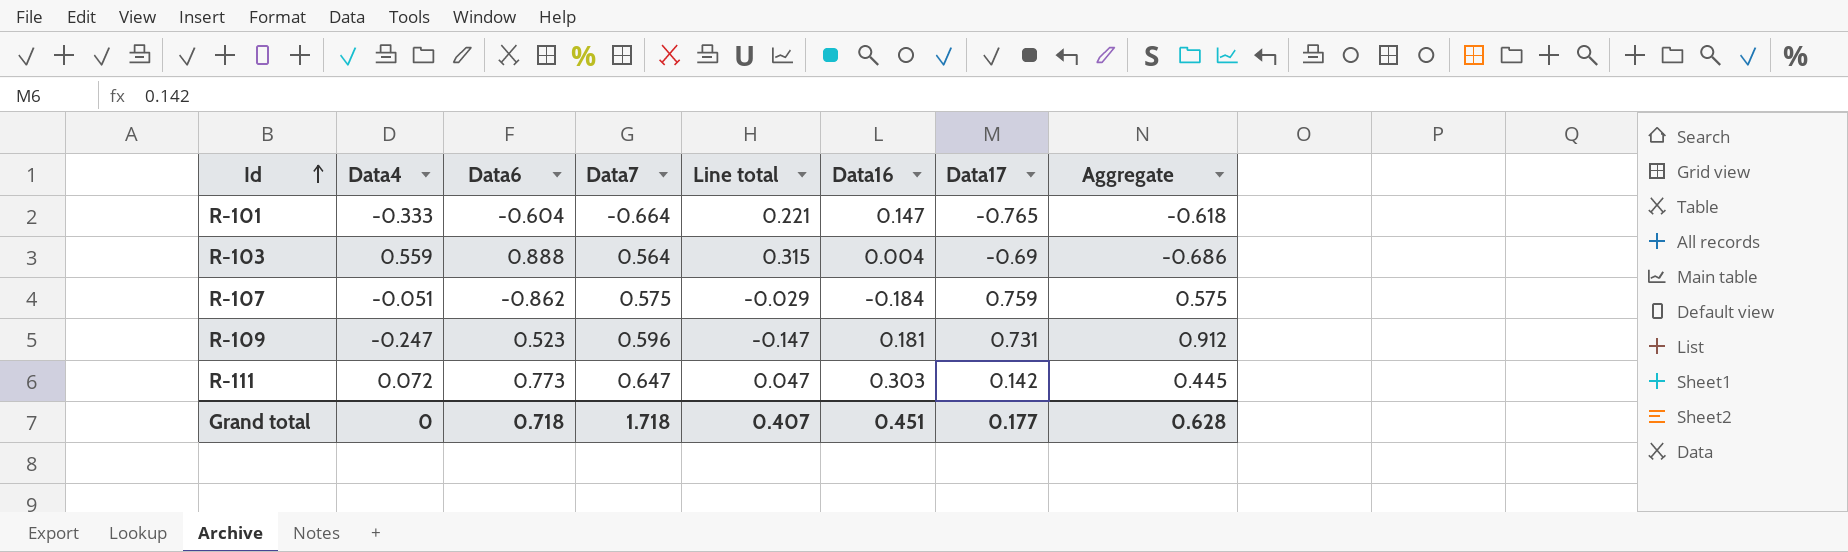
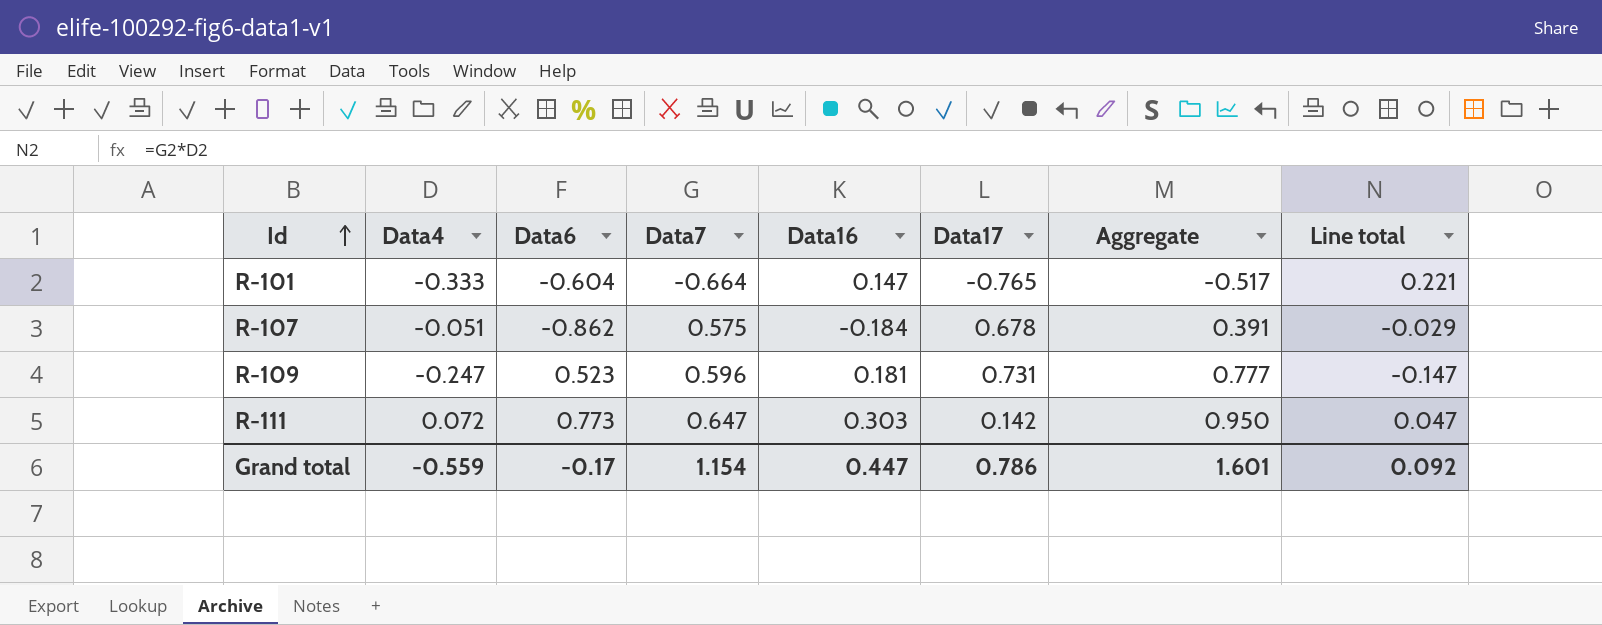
column Aggregate | formula: [Data16] + [Data17] -> [Data7] + [Data16]
column Line total | position: 5 -> 8
row R-103: 0.559 | 0.888 | 0.564 | 0.315 | 0.004 | -0.69 | -0.686 -> none
R-107 | Data17: 0.759 -> 0.678
Grand total | Data4: 0 -> -0.559
Grand total | Data6: 0.718 -> -0.17
Grand total | Data7: 1.718 -> 1.154
Grand total | Data16: 0.451 -> 0.447
Grand total | Data17: 0.177 -> 0.786
Grand total | Aggregate: 0.628 -> 1.601
Grand total | Line total: 0.407 -> 0.092

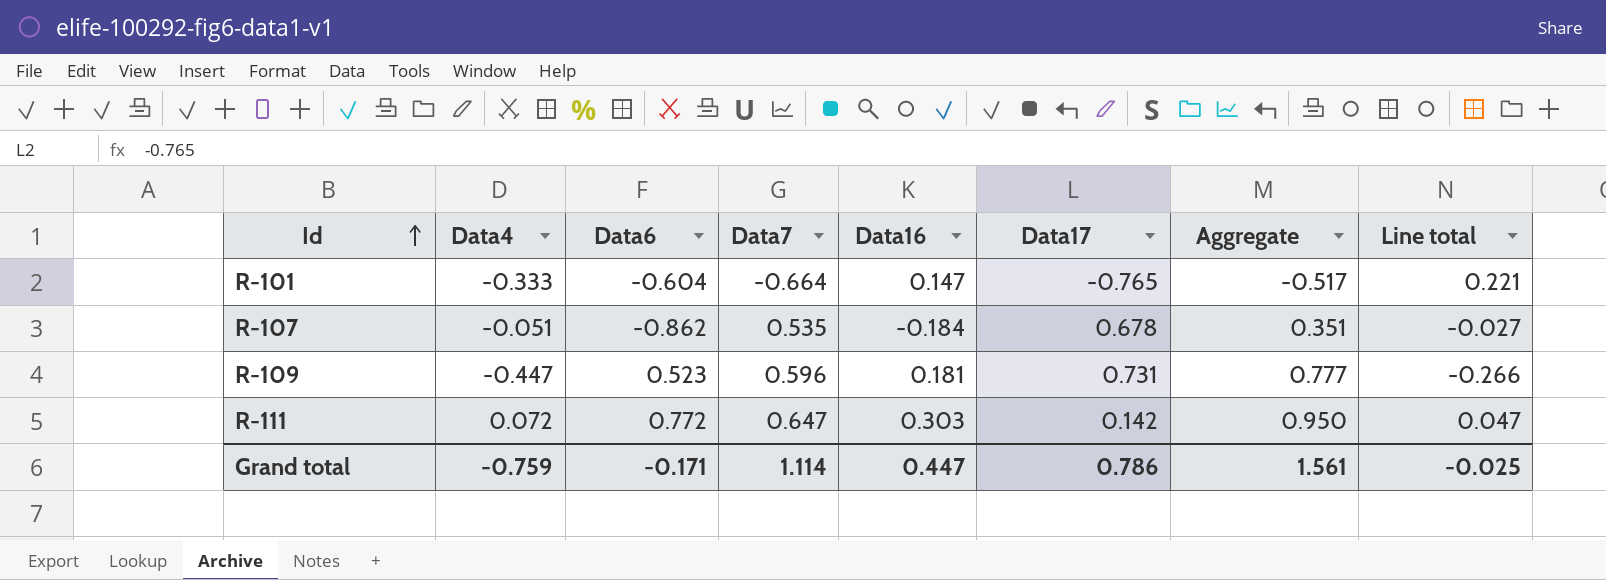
R-107 | Data7: 0.575 -> 0.535
R-107 | Aggregate: 0.391 -> 0.351
R-107 | Line total: -0.029 -> -0.027
R-109 | Data4: -0.247 -> -0.447
R-109 | Line total: -0.147 -> -0.266
R-111 | Data6: 0.773 -> 0.772
Grand total | Data4: -0.559 -> -0.759
Grand total | Data6: -0.17 -> -0.171
Grand total | Data7: 1.154 -> 1.114
Grand total | Aggregate: 1.601 -> 1.561
Grand total | Line total: 0.092 -> -0.025

